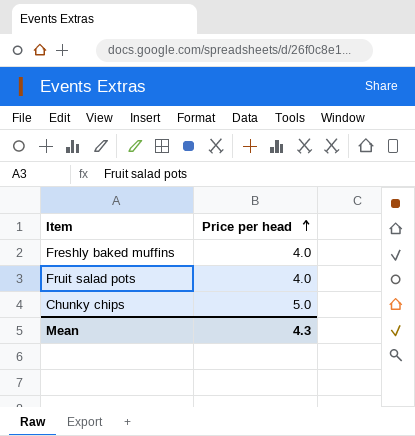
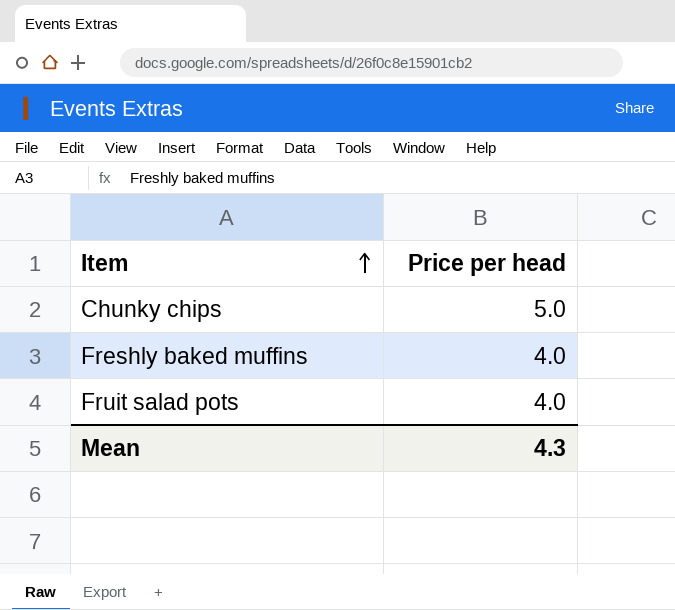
row order: Price per head ascending -> Item ascending

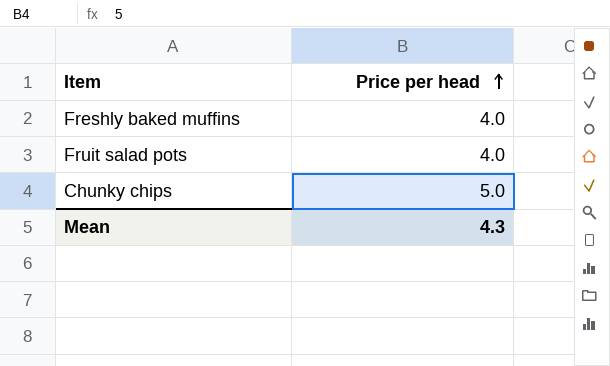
row order: Item ascending -> Price per head ascending

